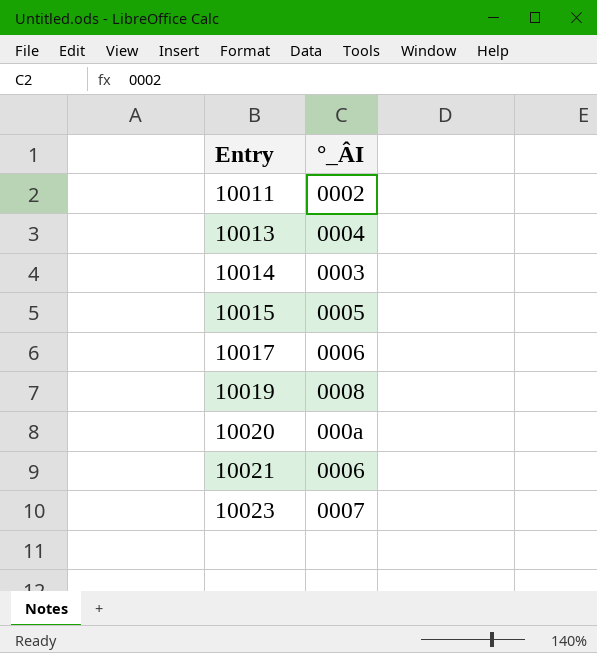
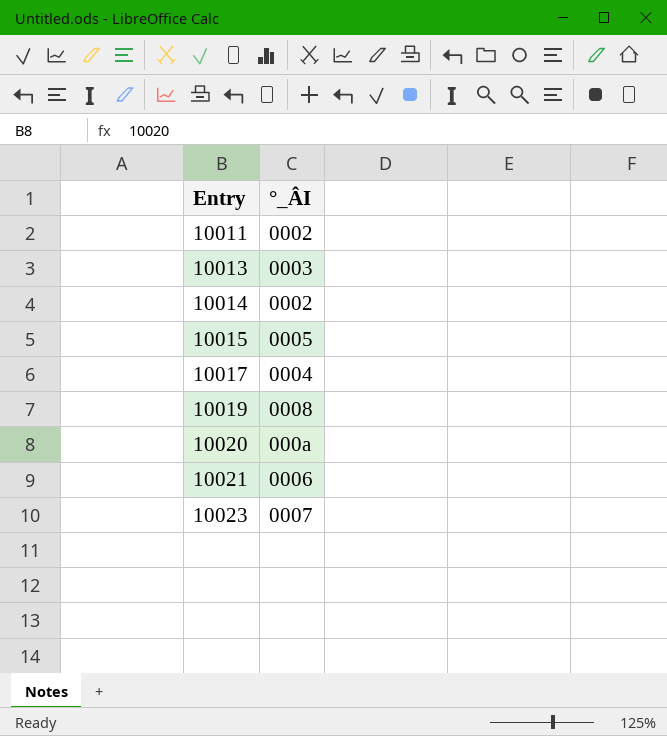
10013 | °_ÂI: 0004 -> 0003
10014 | °_ÂI: 0003 -> 0002
10017 | °_ÂI: 0006 -> 0004

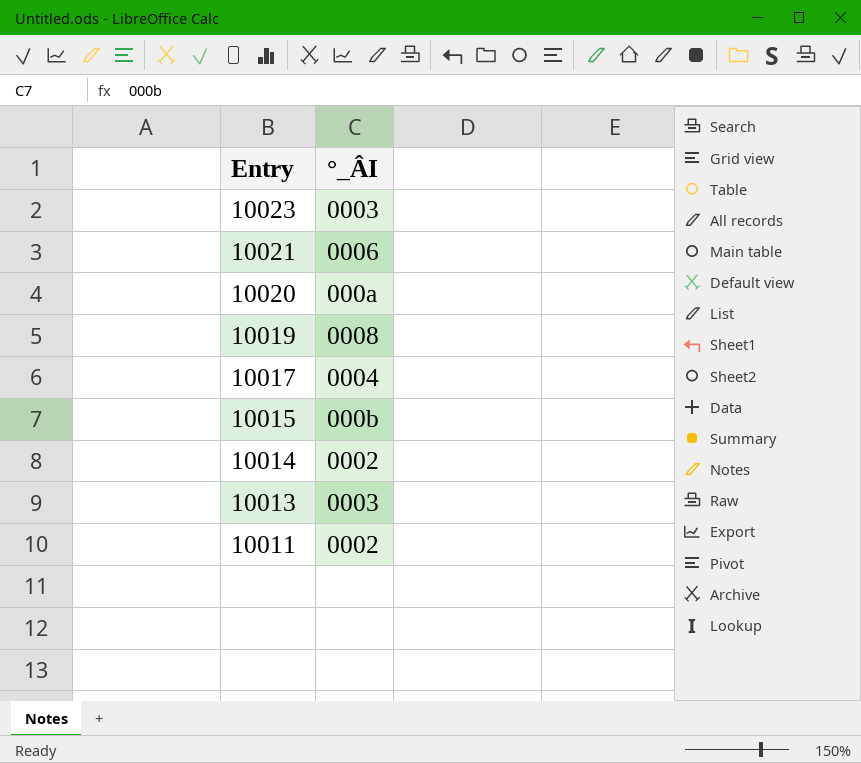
row order: Entry ascending -> Entry descending
10023 | °_ÂI: 0007 -> 0003
10015 | °_ÂI: 0005 -> 000b

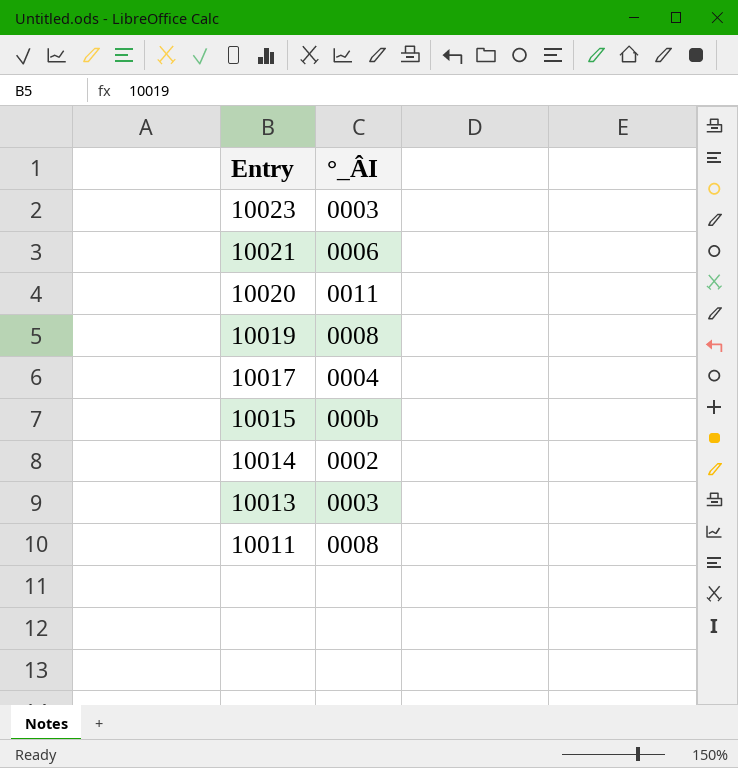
10020 | °_ÂI: 000a -> 0011
10011 | °_ÂI: 0002 -> 0008

